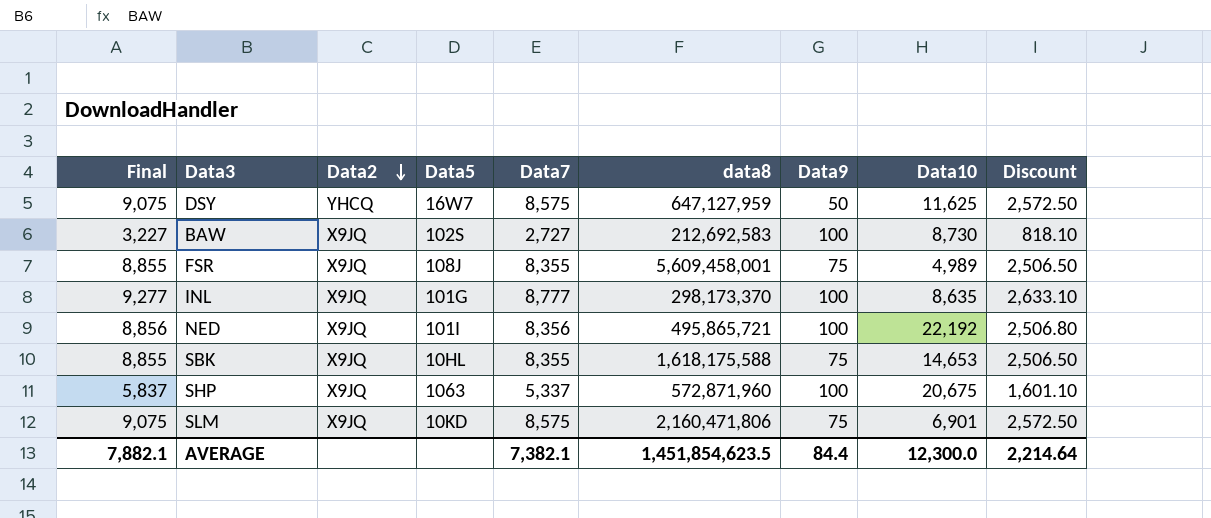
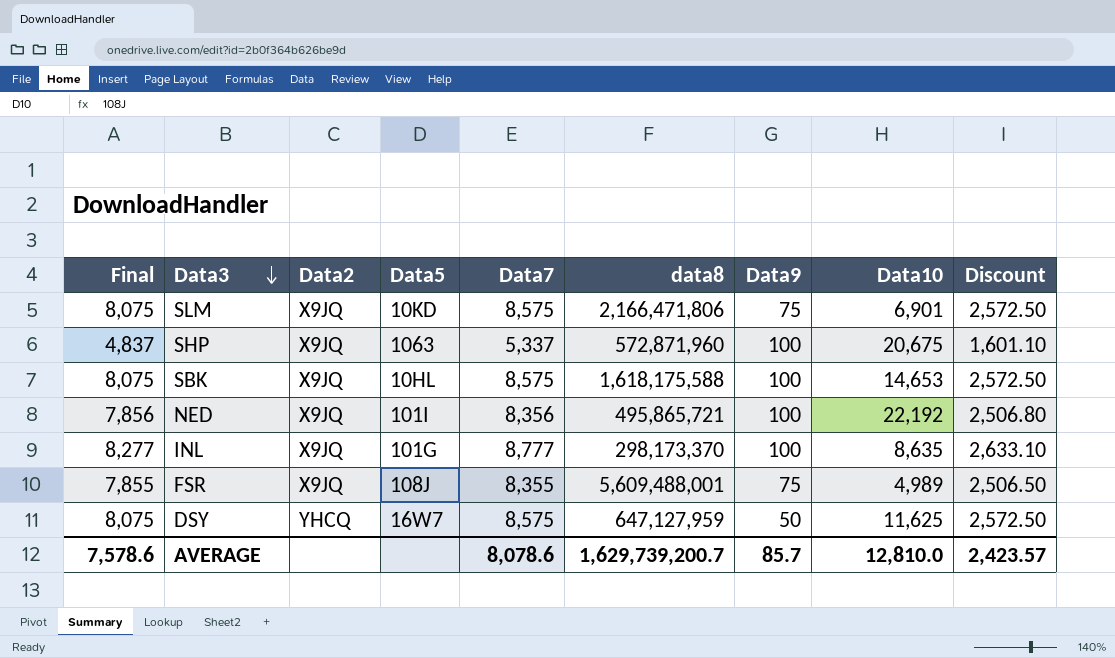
row order: Data2 descending -> Data3 descending
column Final | formula: [Data7] + 500 -> [Data7] - 500
row BAW: 3,227 | X9JQ | 102S | 2,727 | 212,692,583 | 100 | 8,730 | 818.10 -> none
SLM | data8: 2,160,471,806 -> 2,166,471,806
SBK | Data7: 8,355 -> 8,575
SBK | Data9: 75 -> 100
SBK | Discount: 2,506.50 -> 2,572.50
FSR | data8: 5,609,458,001 -> 5,609,488,001
AVERAGE | Final: 7,882.1 -> 7,578.6
AVERAGE | Data7: 7,382.1 -> 8,078.6
AVERAGE | data8: 1,451,854,623.5 -> 1,629,739,200.7
AVERAGE | Data9: 84.4 -> 85.7
AVERAGE | Data10: 12,300.0 -> 12,810.0
AVERAGE | Discount: 2,214.64 -> 2,423.57

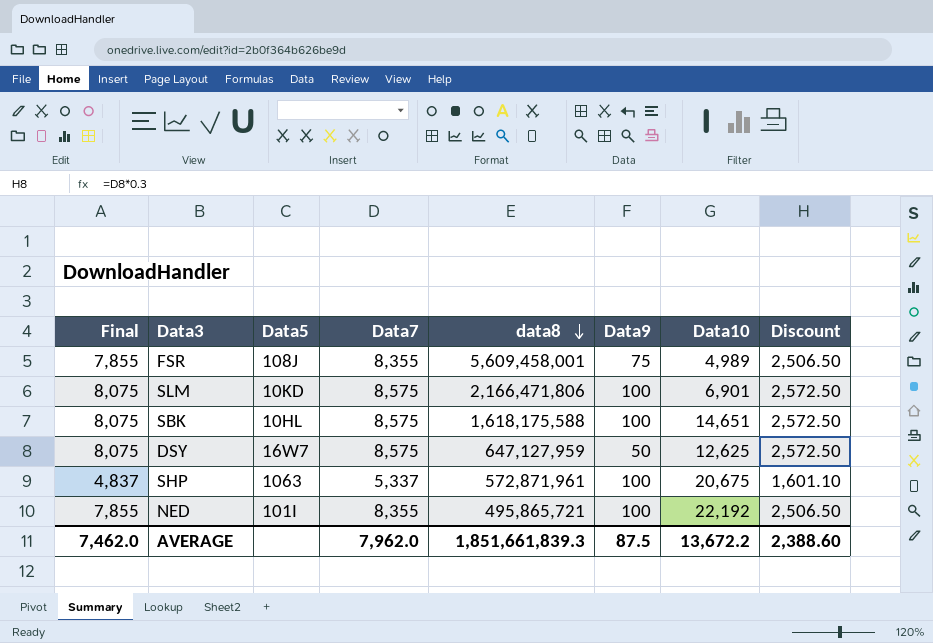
row order: Data3 descending -> data8 descending
column Data2 | position: 3 -> none
row INL: 8,277 | X9JQ | 101G | 8,777 | 298,173,370 | 100 | 8,635 | 2,633.10 -> none
FSR | data8: 5,609,488,001 -> 5,609,458,001
SLM | Data9: 75 -> 100
SBK | Data10: 14,653 -> 14,651
DSY | Data10: 11,625 -> 12,625
SHP | data8: 572,871,960 -> 572,871,961
NED | Final: 7,856 -> 7,855
NED | Data7: 8,356 -> 8,355
NED | Discount: 2,506.80 -> 2,506.50
AVERAGE | Final: 7,578.6 -> 7,462.0
AVERAGE | Data7: 8,078.6 -> 7,962.0
AVERAGE | data8: 1,629,739,200.7 -> 1,851,661,839.3
AVERAGE | Data9: 85.7 -> 87.5
AVERAGE | Data10: 12,810.0 -> 13,672.2
AVERAGE | Discount: 2,423.57 -> 2,388.60

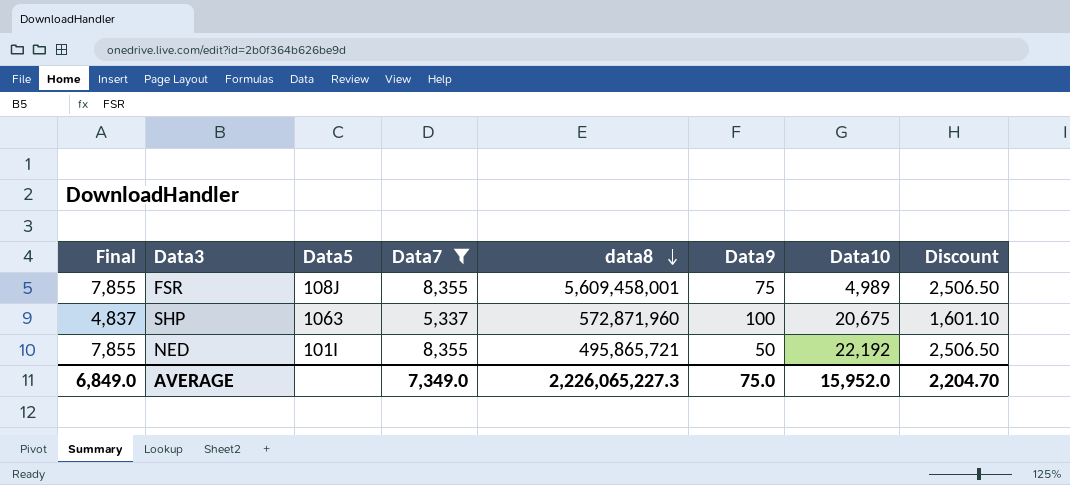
filter: none -> Data7 != 8,575
SHP | data8: 572,871,961 -> 572,871,960
NED | Data9: 100 -> 50
AVERAGE | Final: 7,462.0 -> 6,849.0
AVERAGE | Data7: 7,962.0 -> 7,349.0
AVERAGE | data8: 1,851,661,839.3 -> 2,226,065,227.3
AVERAGE | Data9: 87.5 -> 75.0
AVERAGE | Data10: 13,672.2 -> 15,952.0
AVERAGE | Discount: 2,388.60 -> 2,204.70

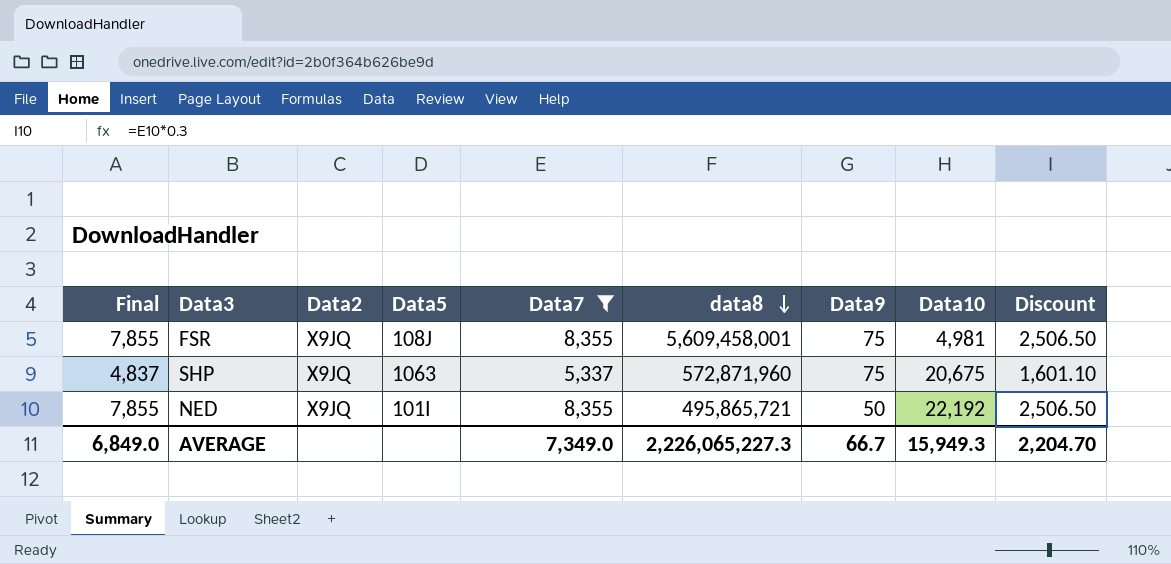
column Data2 | position: none -> 3
FSR | Data10: 4,989 -> 4,981
SHP | Data9: 100 -> 75
AVERAGE | Data9: 75.0 -> 66.7
AVERAGE | Data10: 15,952.0 -> 15,949.3

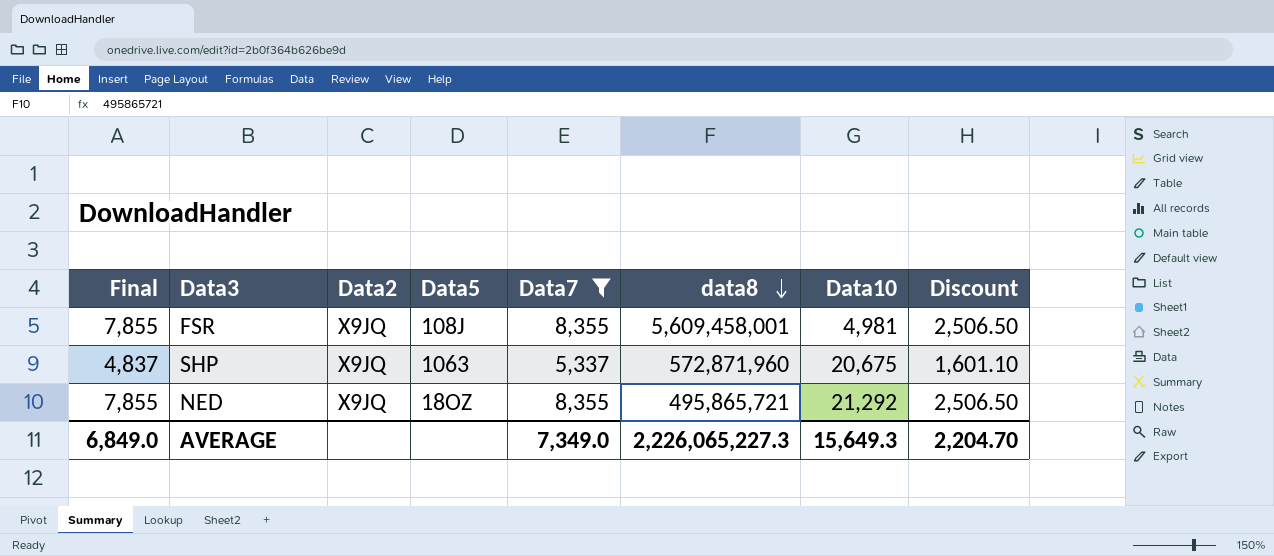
column Data9 | position: 7 -> none
NED | Data5: 101I -> 18OZ
NED | Data10: 22,192 -> 21,292
AVERAGE | Data10: 15,949.3 -> 15,649.3

